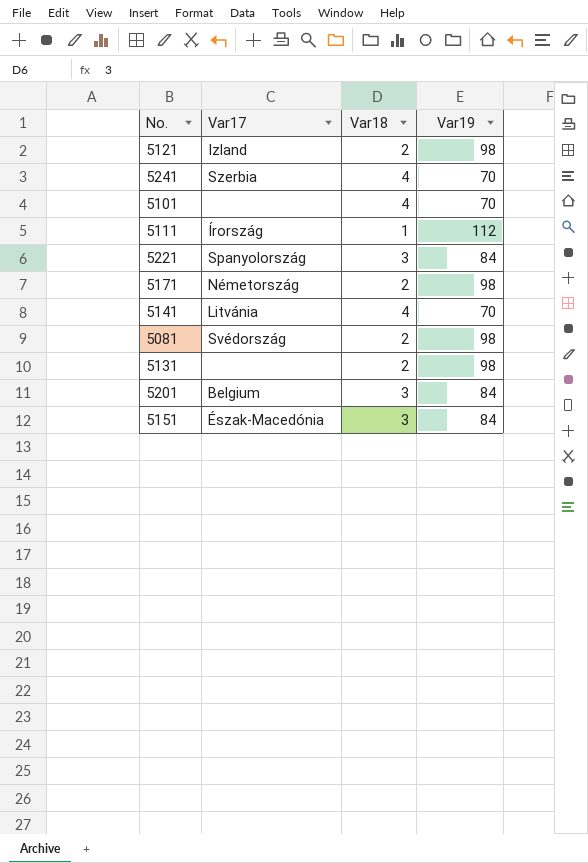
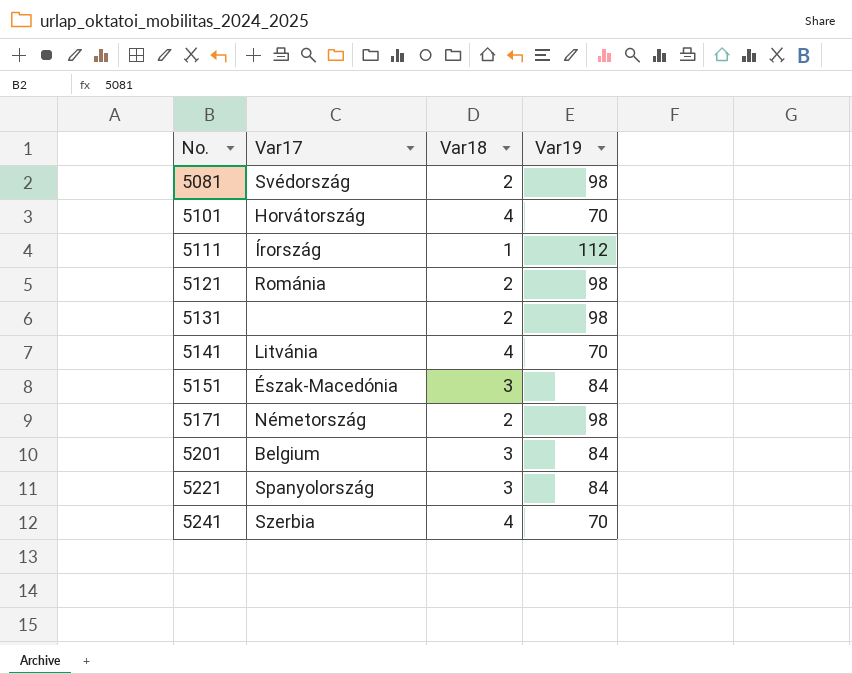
row order: none -> No. ascending
5101 | Var17: none -> Horvátország
5121 | Var17: Izland -> Románia

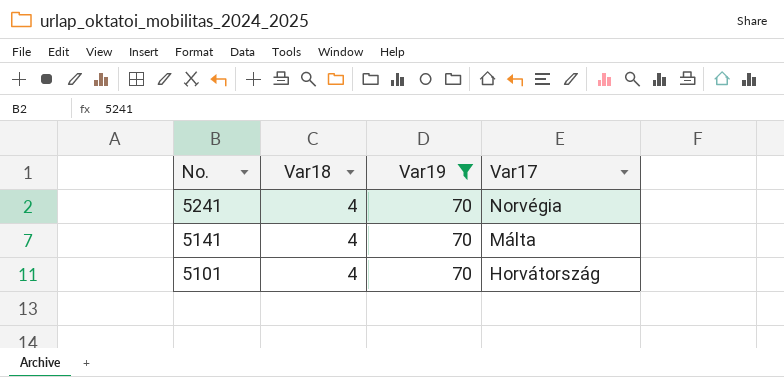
filter: none -> Var19 = 70
row order: No. ascending -> No. descending
column Var17 | position: 2 -> 4
5241 | Var17: Szerbia -> Norvégia
5141 | Var17: Litvánia -> Málta

